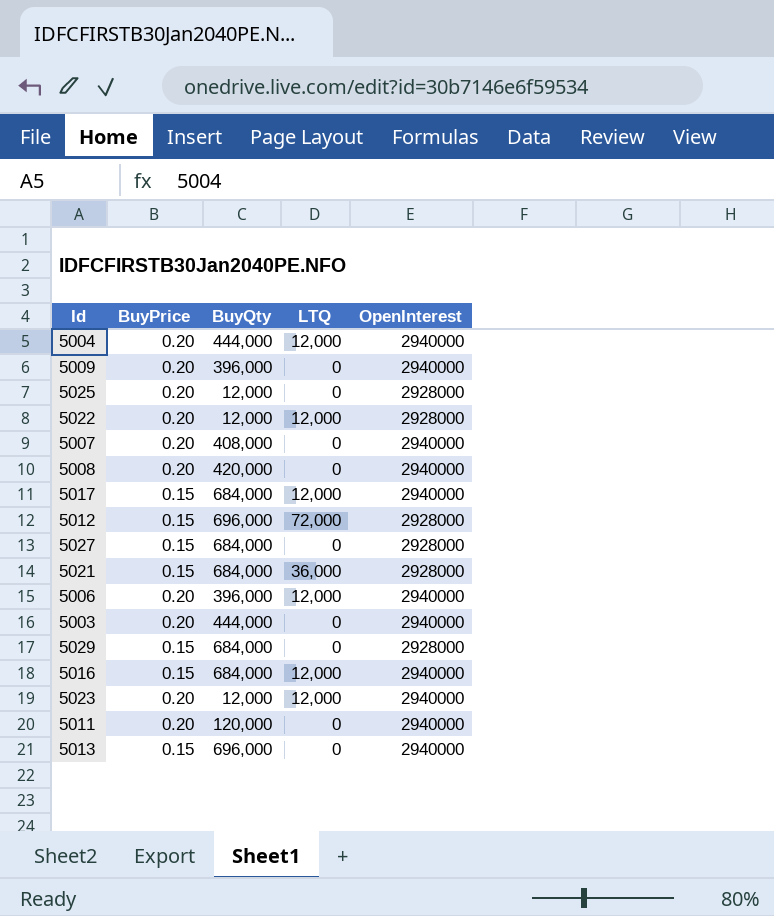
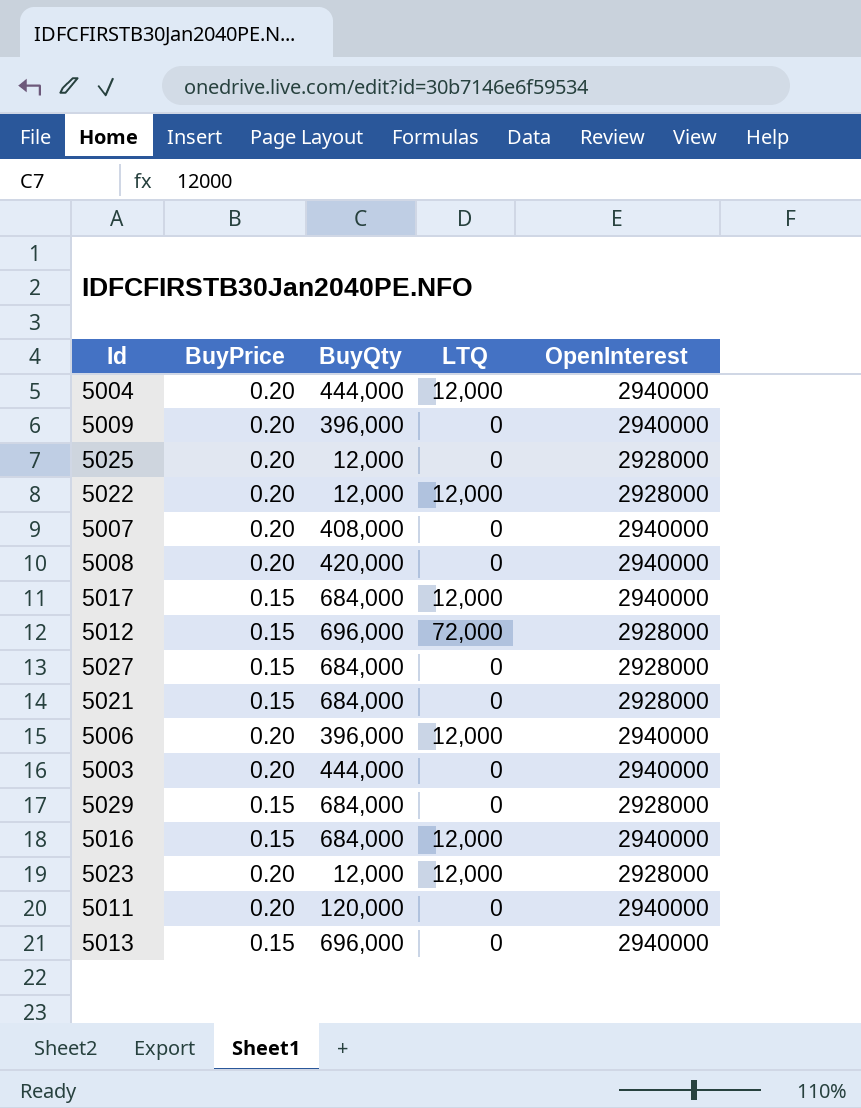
5021 | LTQ: 36,000 -> 0
5023 | OpenInterest: 2940000 -> 2928000

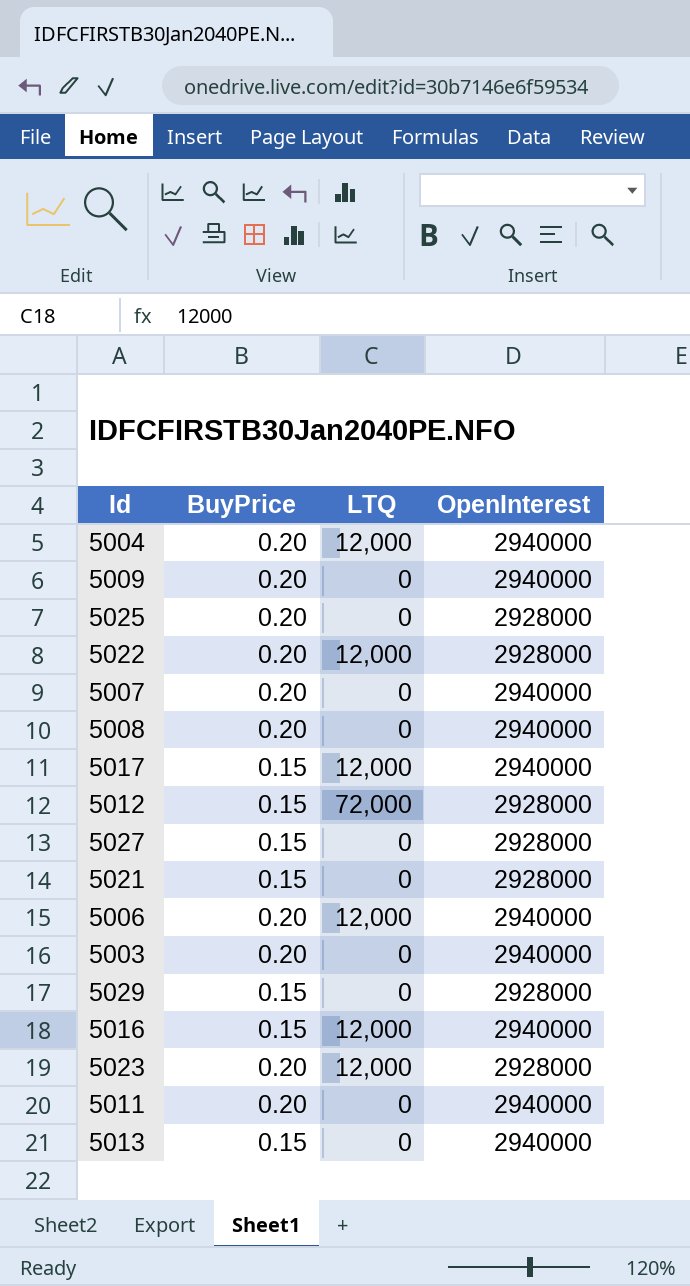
column BuyQty | position: 3 -> none

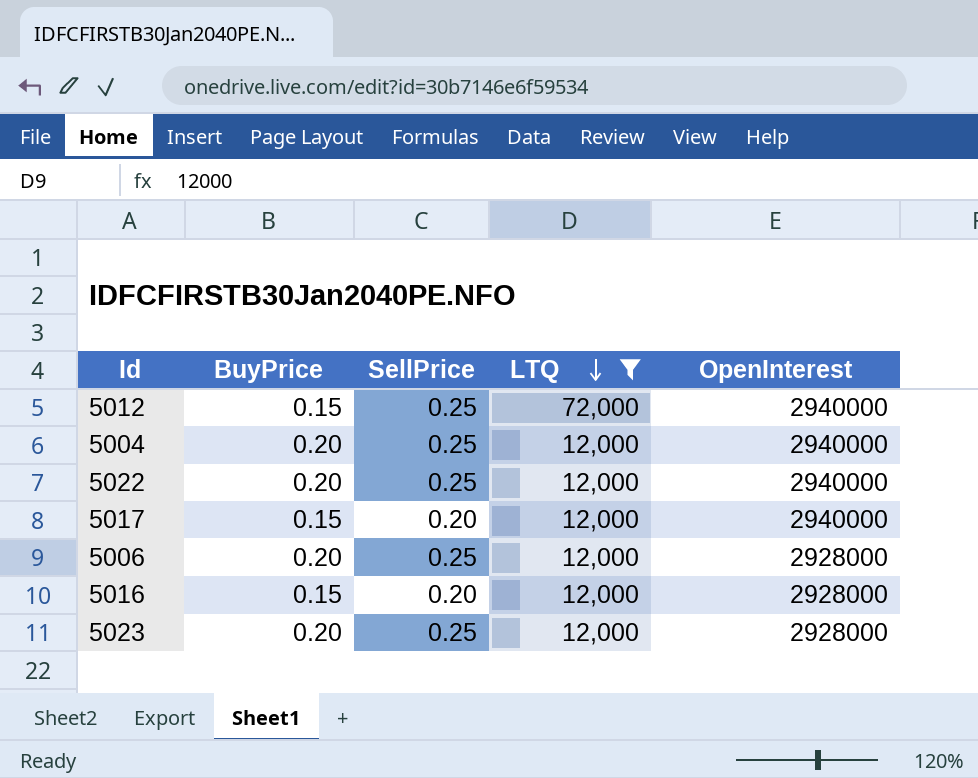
filter: none -> LTQ != 0
row order: none -> LTQ descending
column SellPrice | position: none -> 3
5012 | OpenInterest: 2928000 -> 2940000
5022 | OpenInterest: 2928000 -> 2940000
5006 | OpenInterest: 2940000 -> 2928000
5016 | OpenInterest: 2940000 -> 2928000

